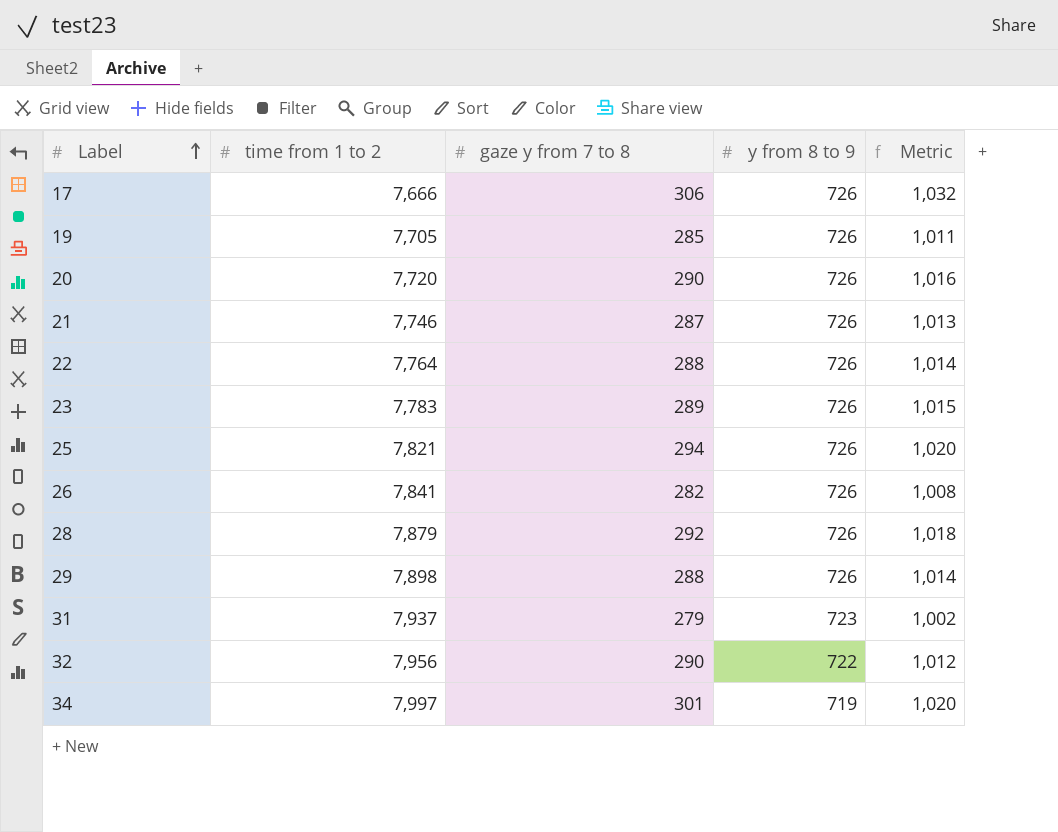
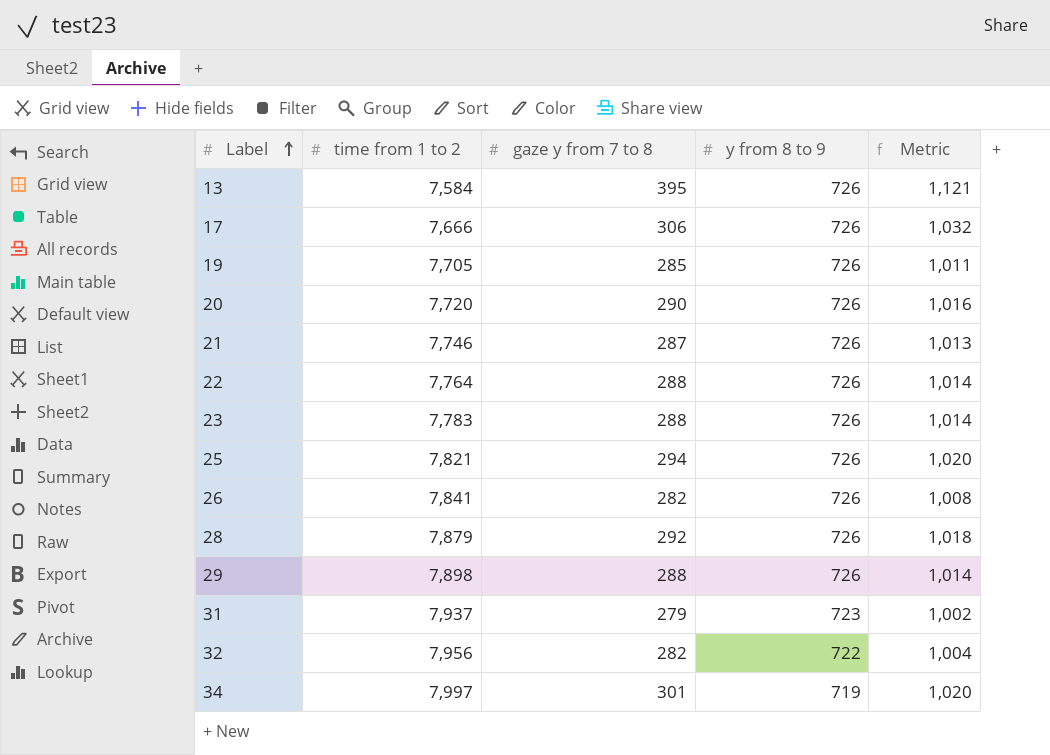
row 13: none -> 7,584 | 395 | 726 | 1,121
23 | gaze y from 7 to 8: 289 -> 288
23 | Metric: 1,015 -> 1,014
32 | gaze y from 7 to 8: 290 -> 282
32 | Metric: 1,012 -> 1,004

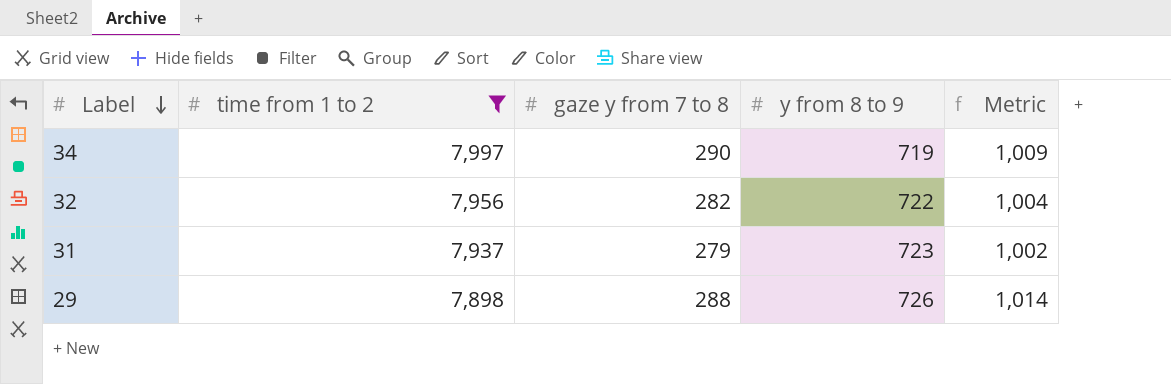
filter: none -> time from 1 to 2 >= 7,898
row order: Label ascending -> Label descending
34 | gaze y from 7 to 8: 301 -> 290
34 | Metric: 1,020 -> 1,009

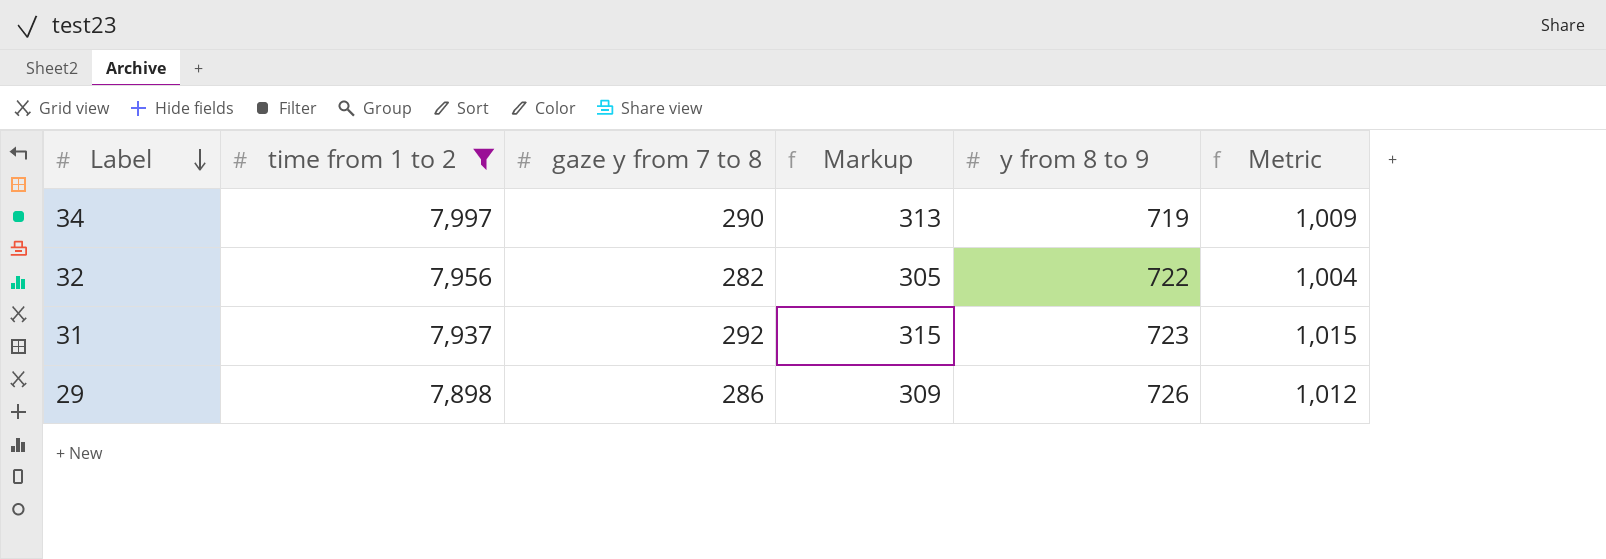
column Markup | formula: none -> [gaze y from 7 to 8] * 1.08
31 | gaze y from 7 to 8: 279 -> 292
31 | Metric: 1,002 -> 1,015
29 | gaze y from 7 to 8: 288 -> 286
29 | Metric: 1,014 -> 1,012

